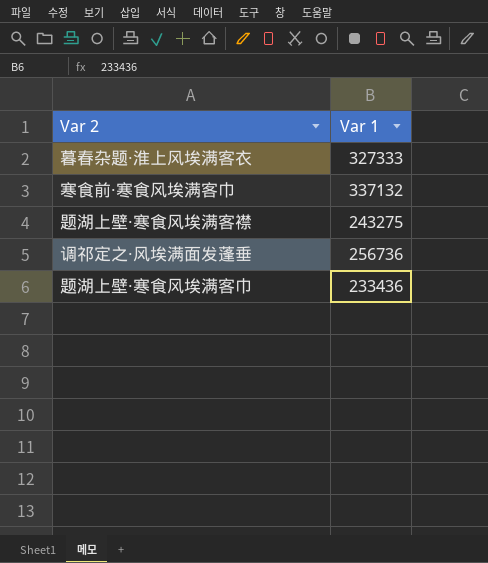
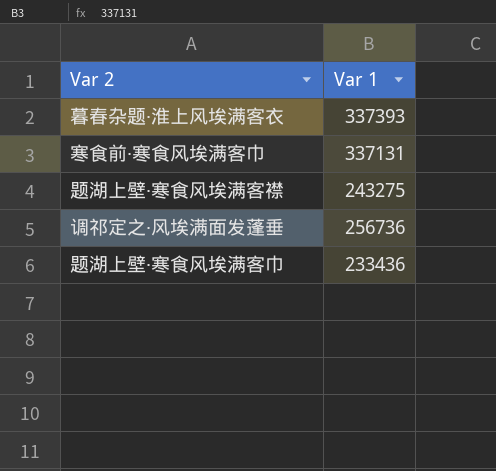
暮春杂题·淮上风埃满客衣 | Var 1: 327333 -> 337393
寒食前·寒食风埃满客巾 | Var 1: 337132 -> 337131

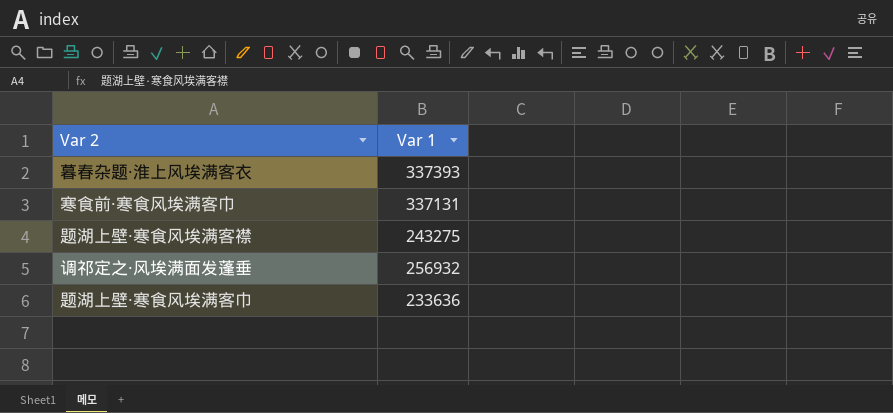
调祁定之·风埃满面发蓬垂 | Var 1: 256736 -> 256932
题湖上壁·寒食风埃满客巾 | Var 1: 233436 -> 233636

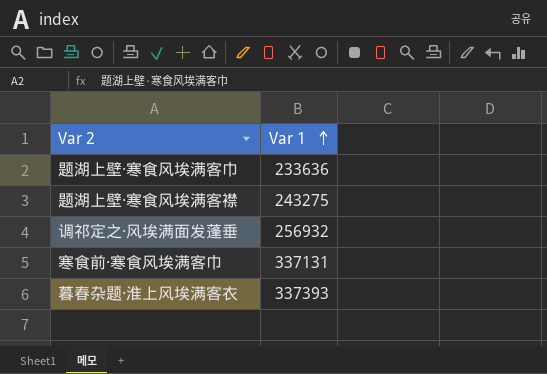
row order: none -> Var 1 ascending

